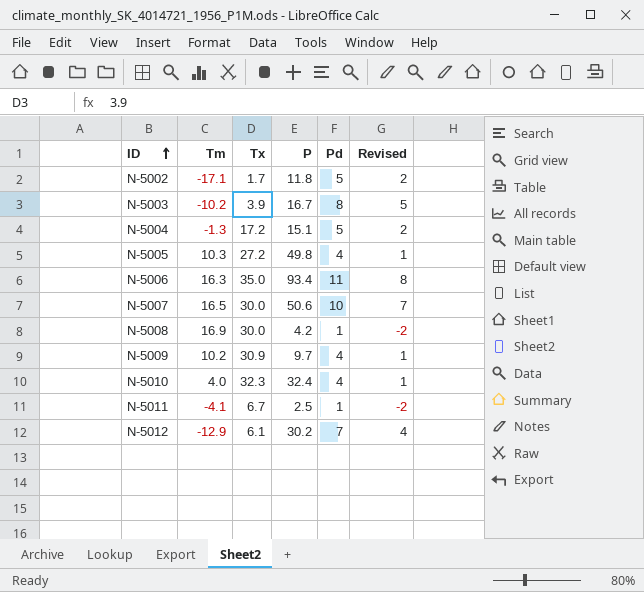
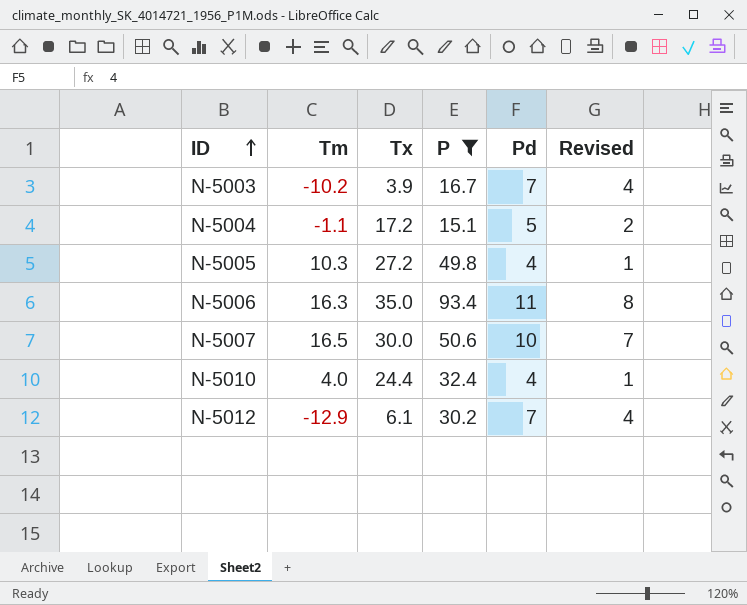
filter: none -> P >= 15.1
N-5003 | Pd: 8 -> 7
N-5003 | Revised: 5 -> 4
N-5004 | Tm: -1.3 -> -1.1
N-5010 | Tx: 32.3 -> 24.4

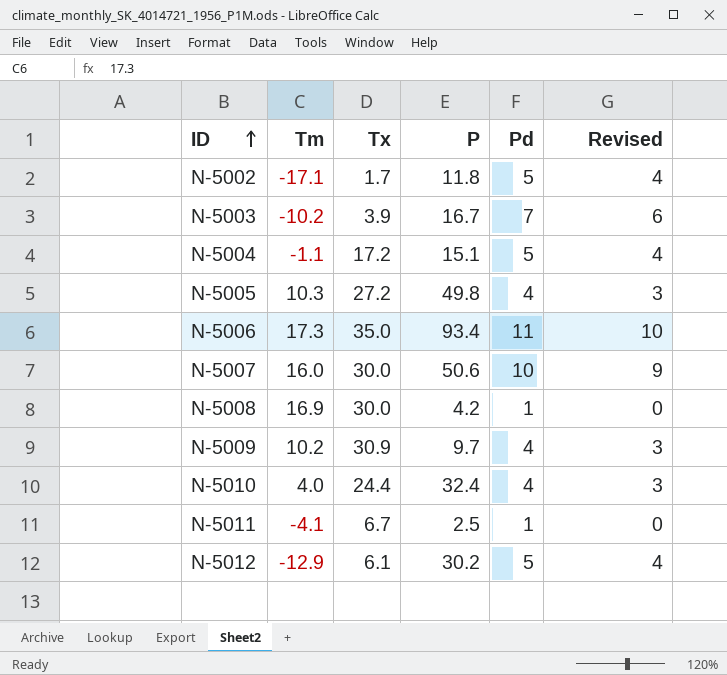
filter: P >= 15.1 -> none
column Revised | formula: [Pd] - 3 -> [Pd] - 1
N-5006 | Tm: 16.3 -> 17.3
N-5007 | Tm: 16.5 -> 16.0
N-5012 | Pd: 7 -> 5

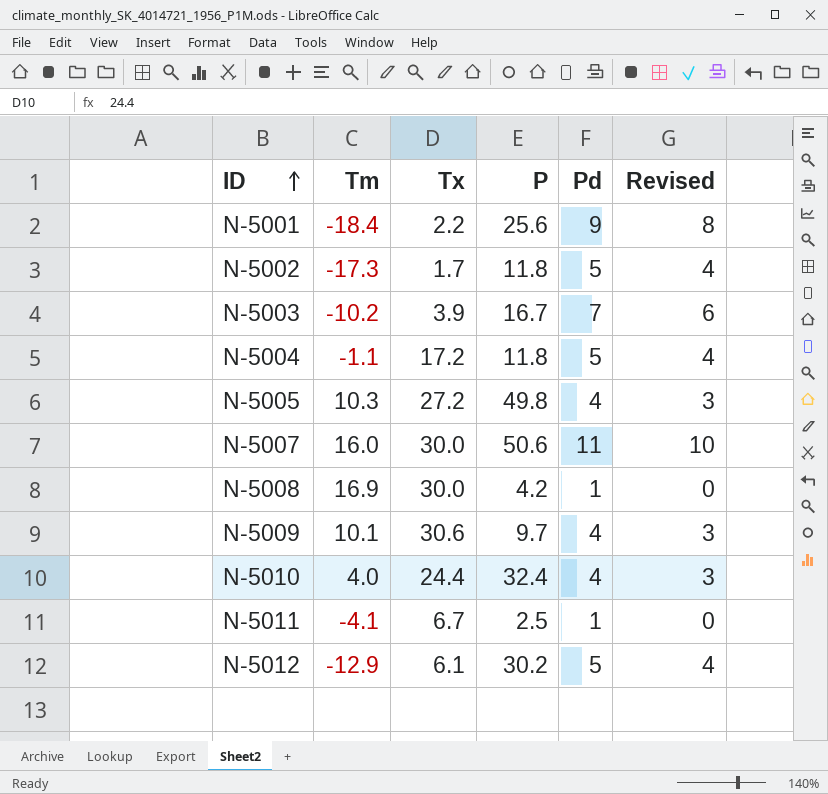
row N-5006: 17.3 | 35.0 | 93.4 | 11 | 10 -> none
row N-5001: none -> -18.4 | 2.2 | 25.6 | 9 | 8
N-5002 | Tm: -17.1 -> -17.3
N-5004 | P: 15.1 -> 11.8
N-5007 | Pd: 10 -> 11
N-5007 | Revised: 9 -> 10
N-5009 | Tm: 10.2 -> 10.1
N-5009 | Tx: 30.9 -> 30.6

